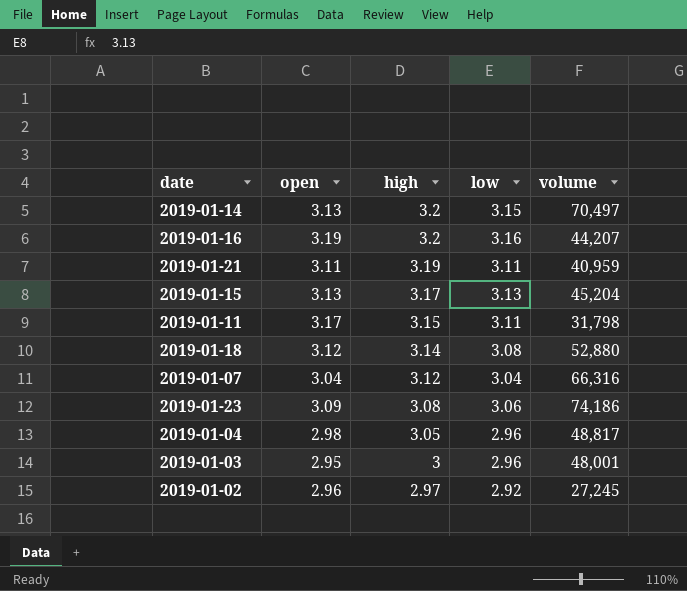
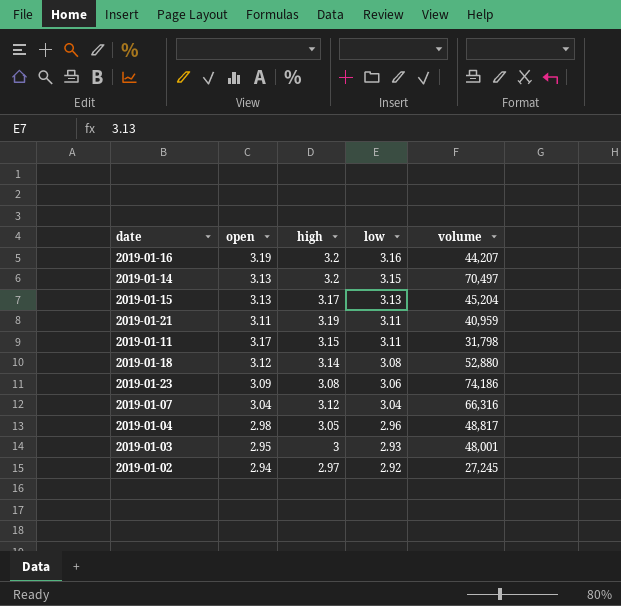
row order: high descending -> low descending
2019-01-03 | low: 2.96 -> 2.93
2019-01-02 | open: 2.96 -> 2.94

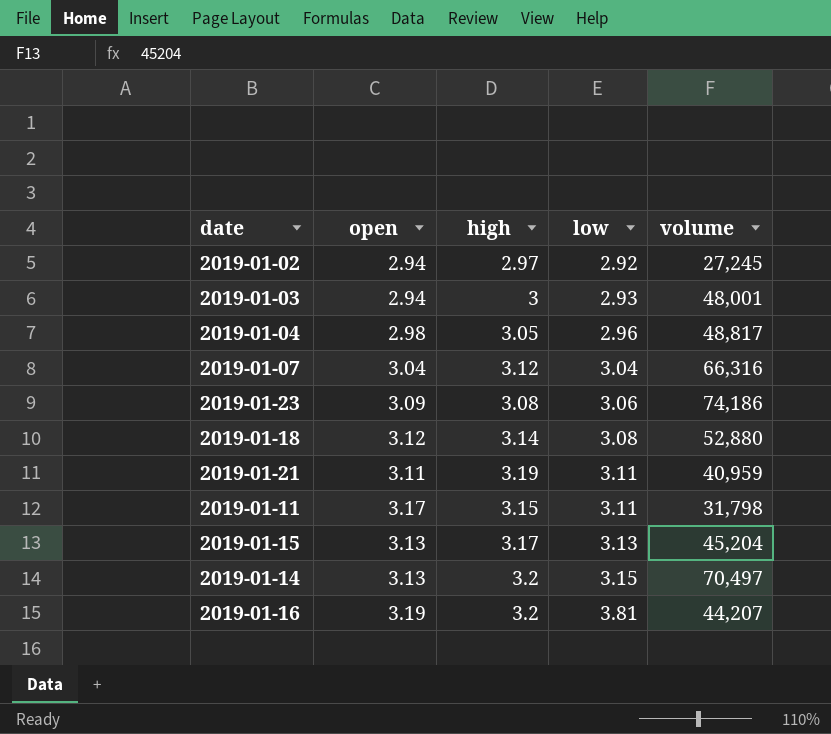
row order: low descending -> low ascending
2019-01-03 | open: 2.95 -> 2.94
2019-01-16 | low: 3.16 -> 3.81

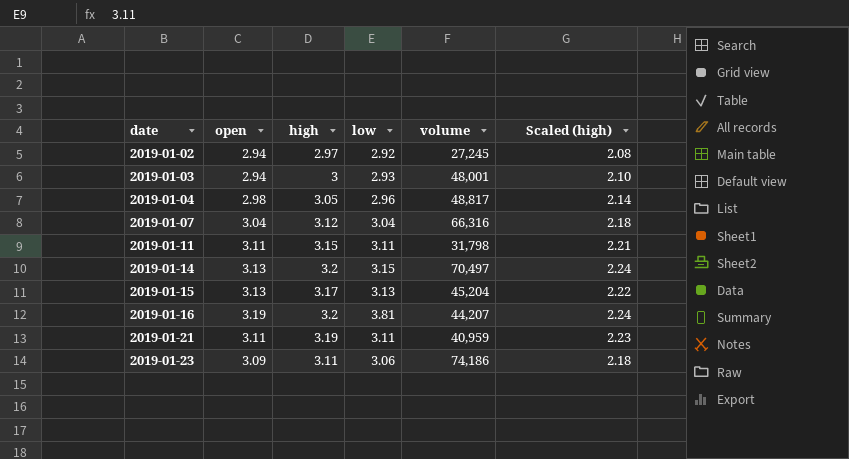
row order: low ascending -> date ascending
column Scaled (high) | formula: none -> [high] * 0.7
row 2019-01-18: 3.12 | 3.14 | 3.08 | 52,880 -> none
2019-01-11 | open: 3.17 -> 3.11
2019-01-23 | high: 3.08 -> 3.11

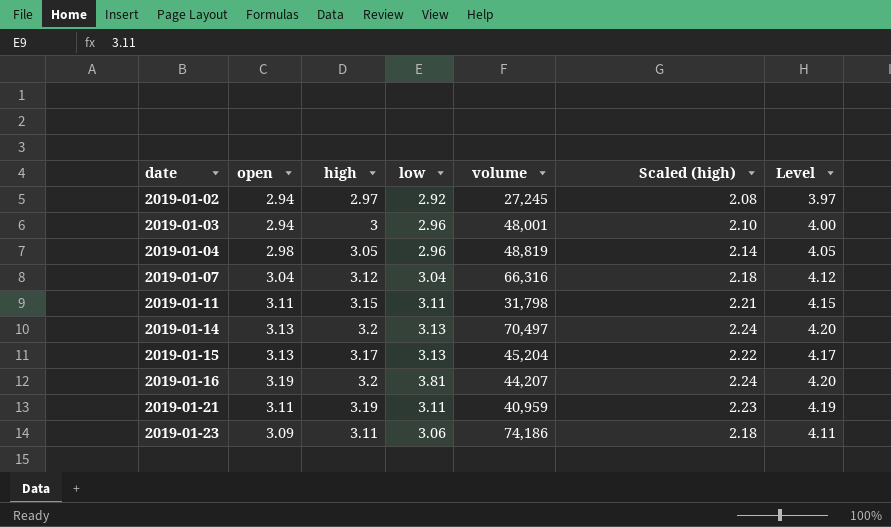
column Level | formula: none -> [high] + 1
2019-01-03 | low: 2.93 -> 2.96
2019-01-04 | volume: 48,817 -> 48,819
2019-01-14 | low: 3.15 -> 3.13

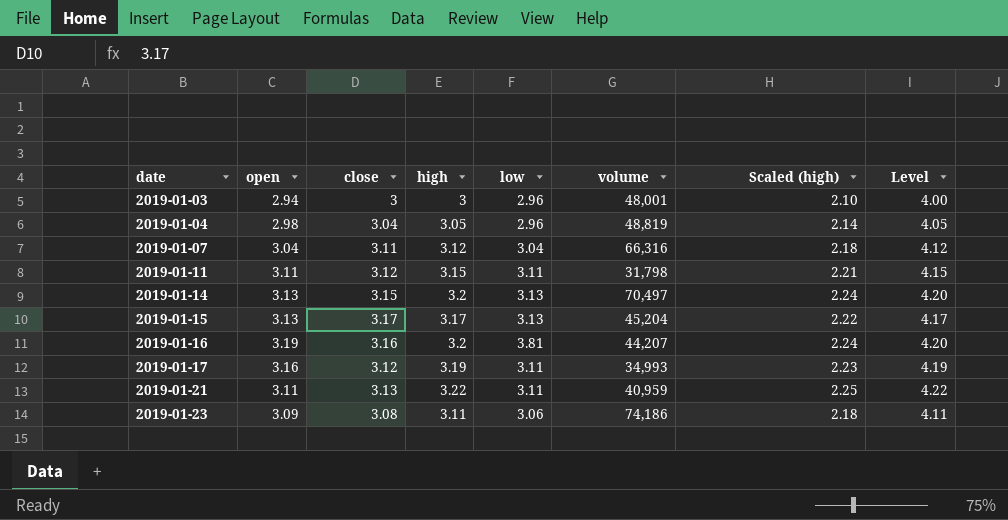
column close | position: none -> 3
row 2019-01-02: 2.94 | 2.97 | 2.92 | 27,245 | 2.08 | 3.97 -> none
row 2019-01-17: none -> 3.16 | 3.12 | 3.19 | 3.11 | 34,993 | 2.23 | 4.19
2019-01-21 | high: 3.19 -> 3.22
2019-01-21 | Scaled (high): 2.23 -> 2.25
2019-01-21 | Level: 4.19 -> 4.22

